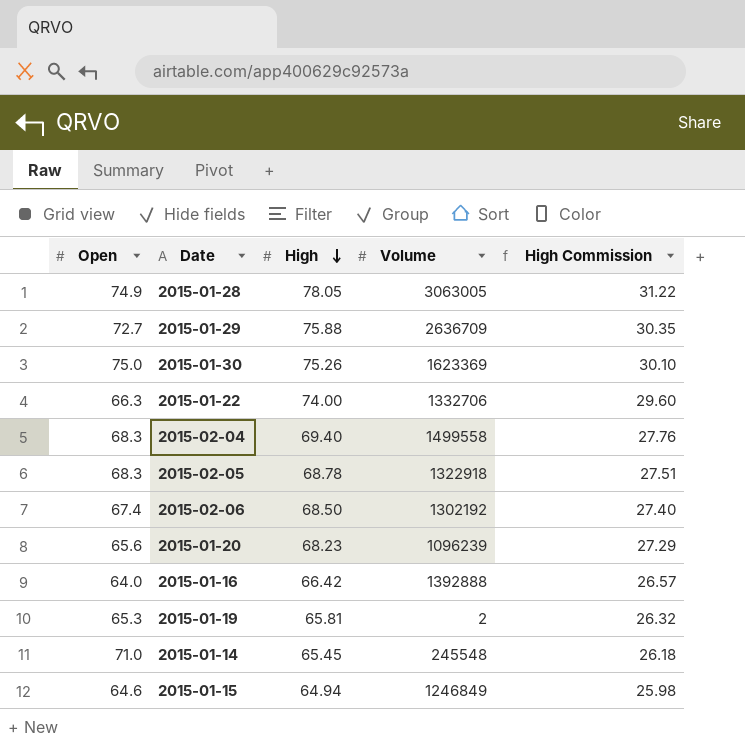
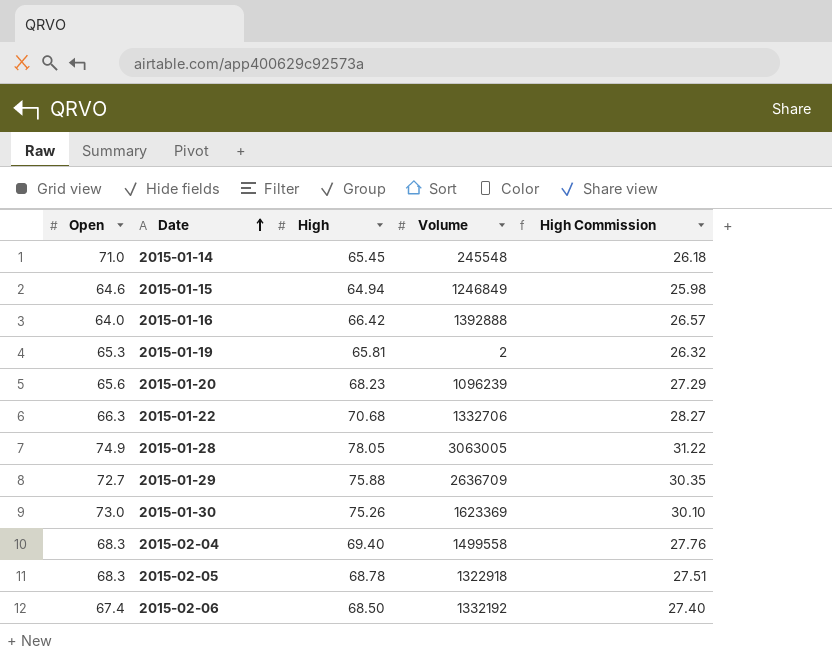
row order: High descending -> Date ascending
2015-01-22 | High: 74.00 -> 70.68
2015-01-22 | High Commission: 29.60 -> 28.27
2015-01-30 | Open: 75.0 -> 73.0
2015-02-06 | Volume: 1302192 -> 1332192

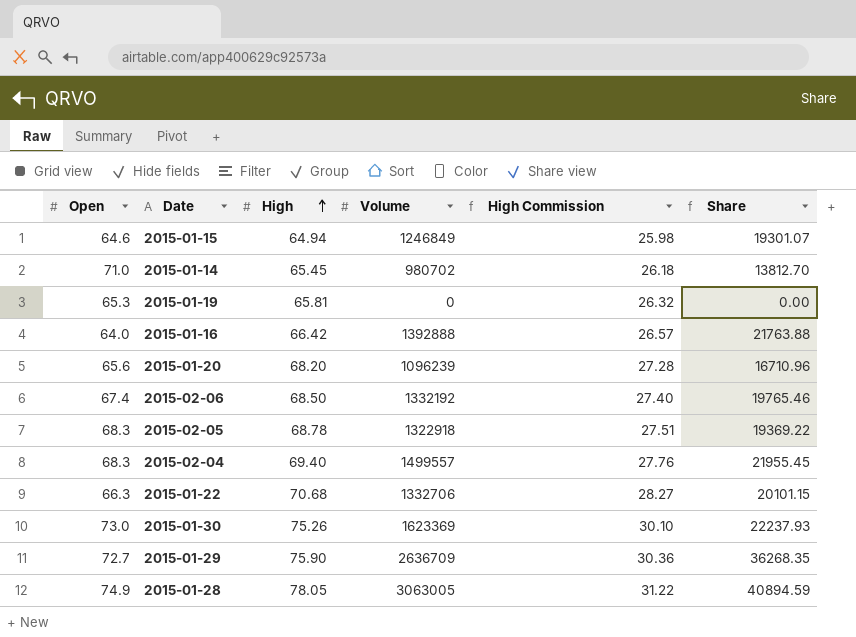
row order: Date ascending -> High ascending
column Share | formula: none -> [Volume] / [Open]
2015-01-14 | Volume: 245548 -> 980702
2015-01-19 | Volume: 2 -> 0
2015-01-20 | High: 68.23 -> 68.20
2015-01-20 | High Commission: 27.29 -> 27.28
2015-02-04 | Volume: 1499558 -> 1499557
2015-01-29 | High: 75.88 -> 75.90
2015-01-29 | High Commission: 30.35 -> 30.36

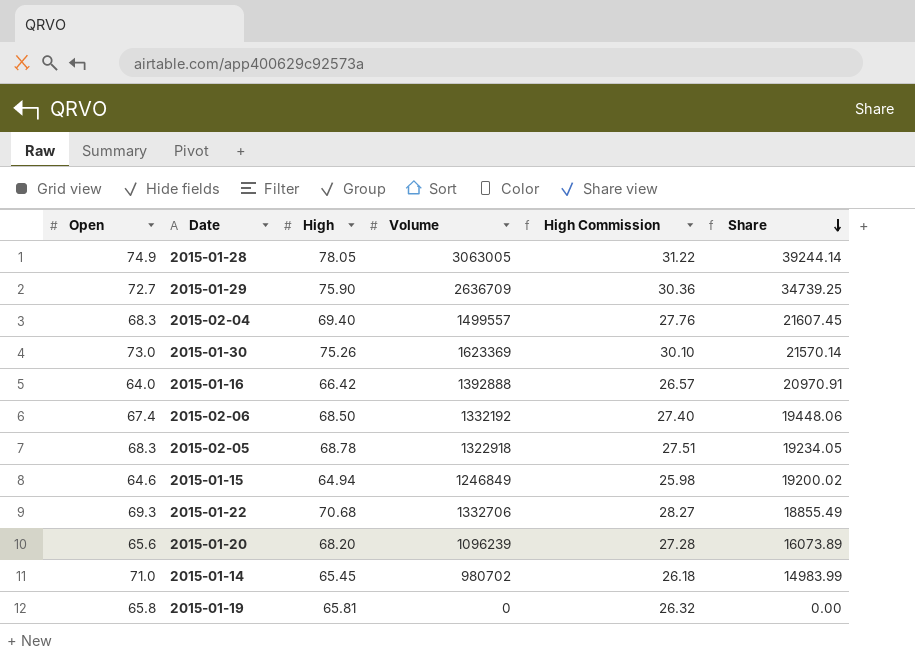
row order: High ascending -> Share descending
column Share | formula: [Volume] / [Open] -> [Volume] / [High]
2015-01-22 | Open: 66.3 -> 69.3
2015-01-19 | Open: 65.3 -> 65.8

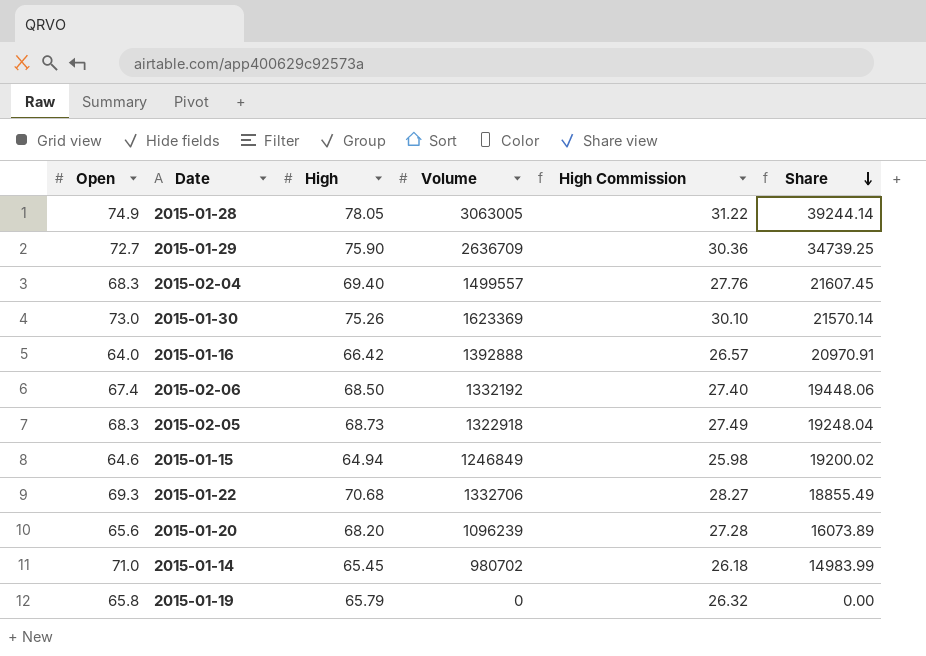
2015-02-05 | High: 68.78 -> 68.73
2015-02-05 | High Commission: 27.51 -> 27.49
2015-02-05 | Share: 19234.05 -> 19248.04
2015-01-19 | High: 65.81 -> 65.79

